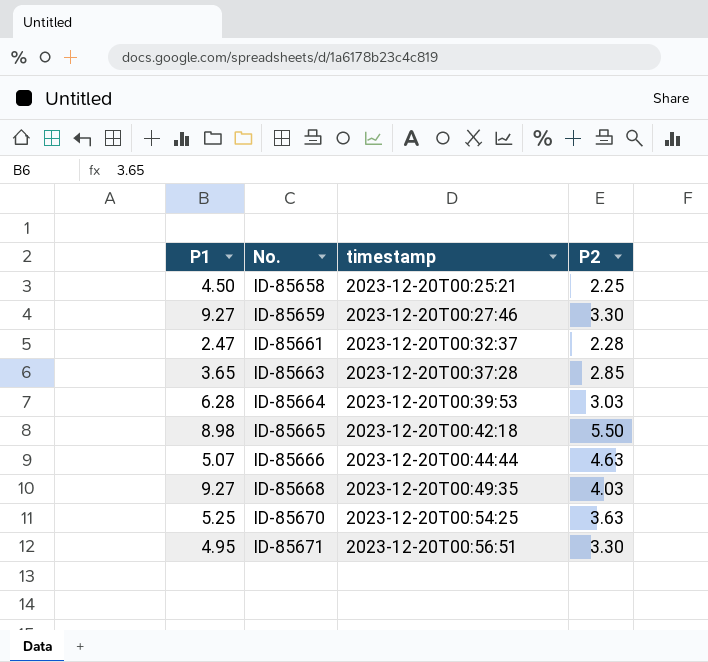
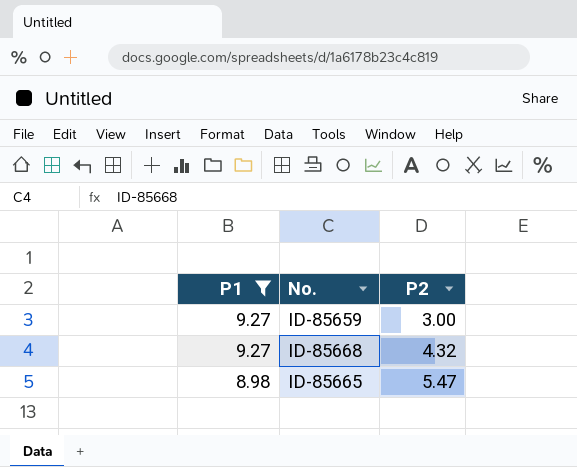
filter: none -> P1 >= 8.98
row order: No. ascending -> P1 descending
column timestamp | position: 3 -> none
ID-85659 | P2: 3.30 -> 3.00
ID-85668 | P2: 4.03 -> 4.32
ID-85665 | P2: 5.50 -> 5.47

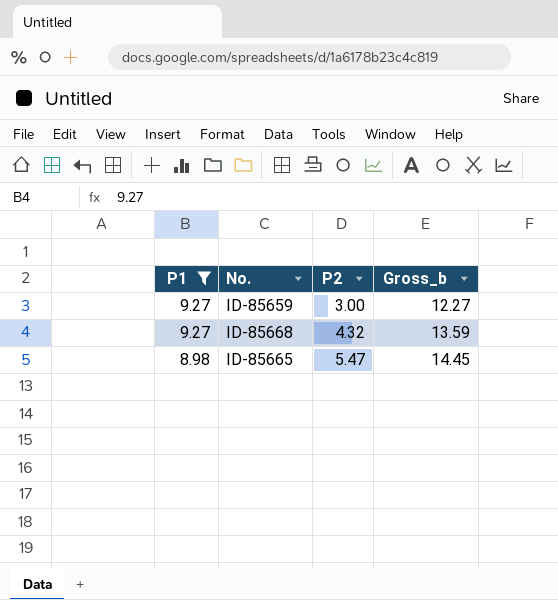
column Gross_b | formula: none -> [P1] + [P2]

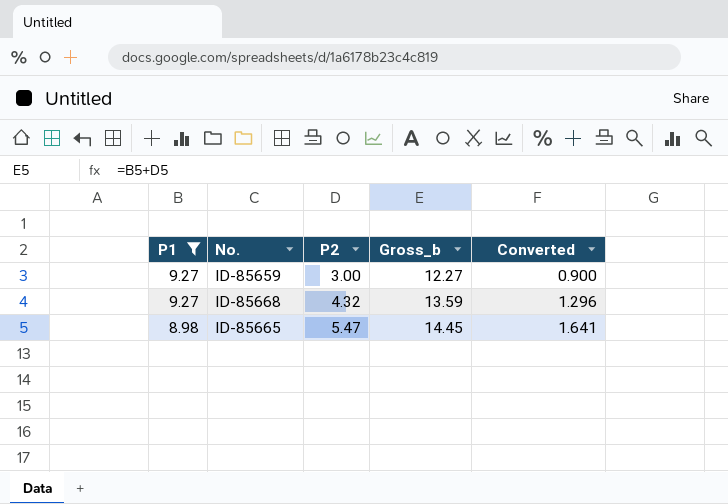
column Converted | formula: none -> [P2] * 0.3

